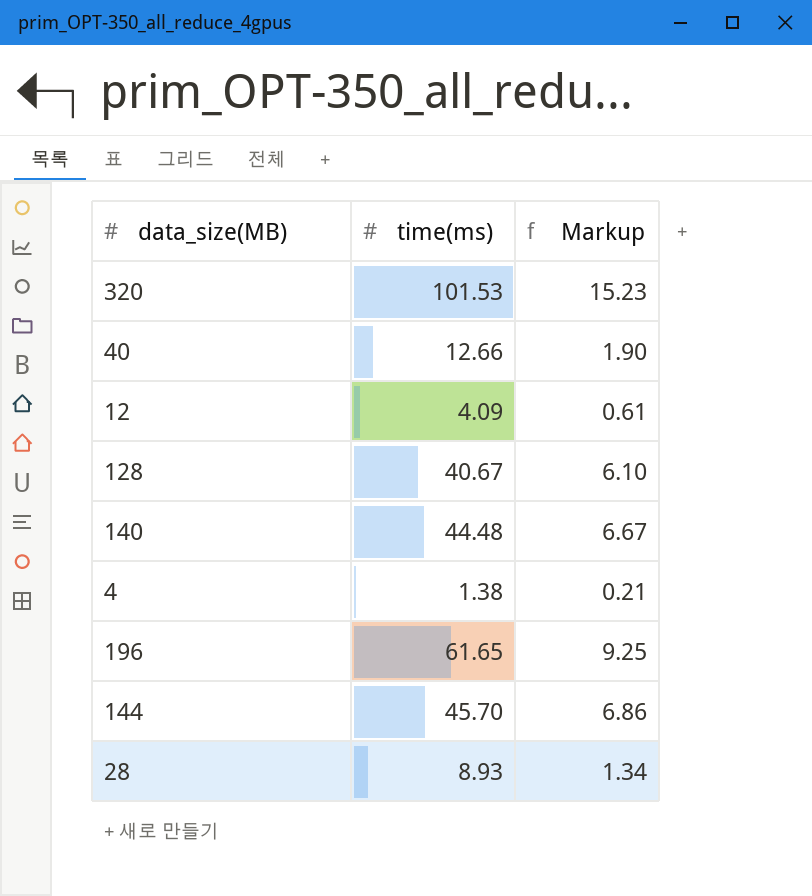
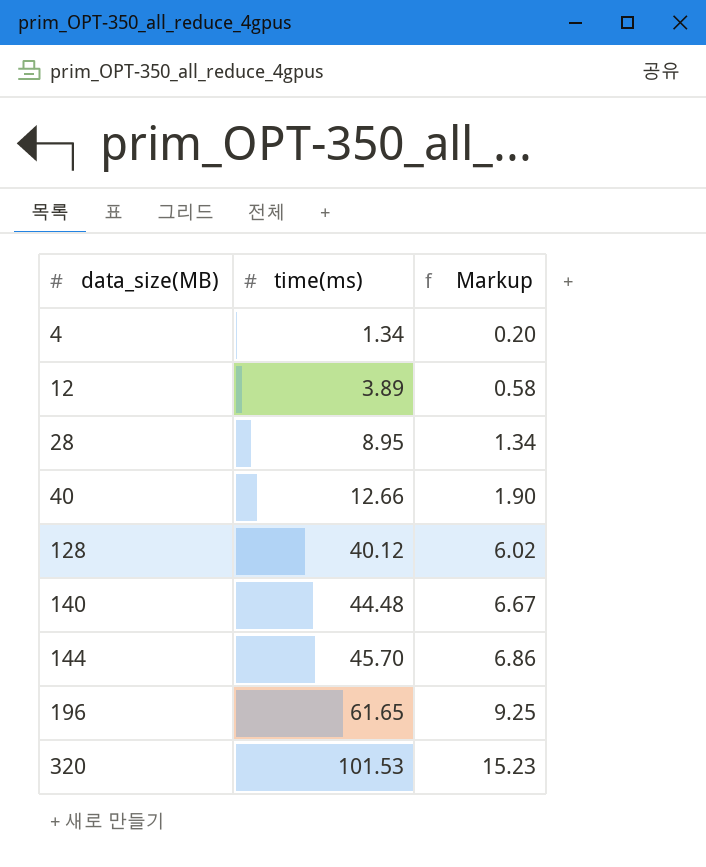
row order: none -> data_size(MB) ascending
4 | time(ms): 1.38 -> 1.34
4 | Markup: 0.21 -> 0.20
12 | time(ms): 4.09 -> 3.89
12 | Markup: 0.61 -> 0.58
28 | time(ms): 8.93 -> 8.95
128 | time(ms): 40.67 -> 40.12
128 | Markup: 6.10 -> 6.02

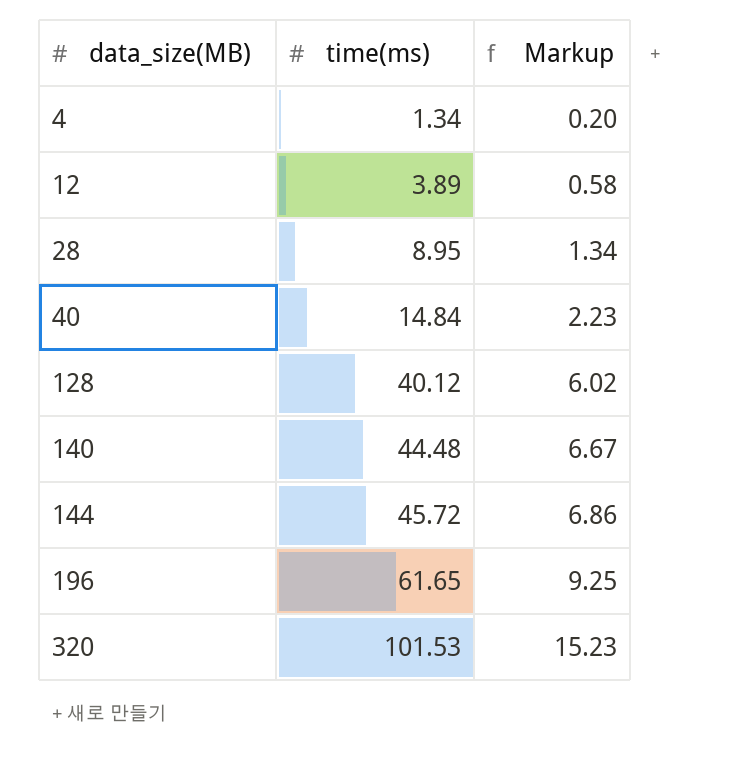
40 | time(ms): 12.66 -> 14.84
40 | Markup: 1.90 -> 2.23
144 | time(ms): 45.70 -> 45.72

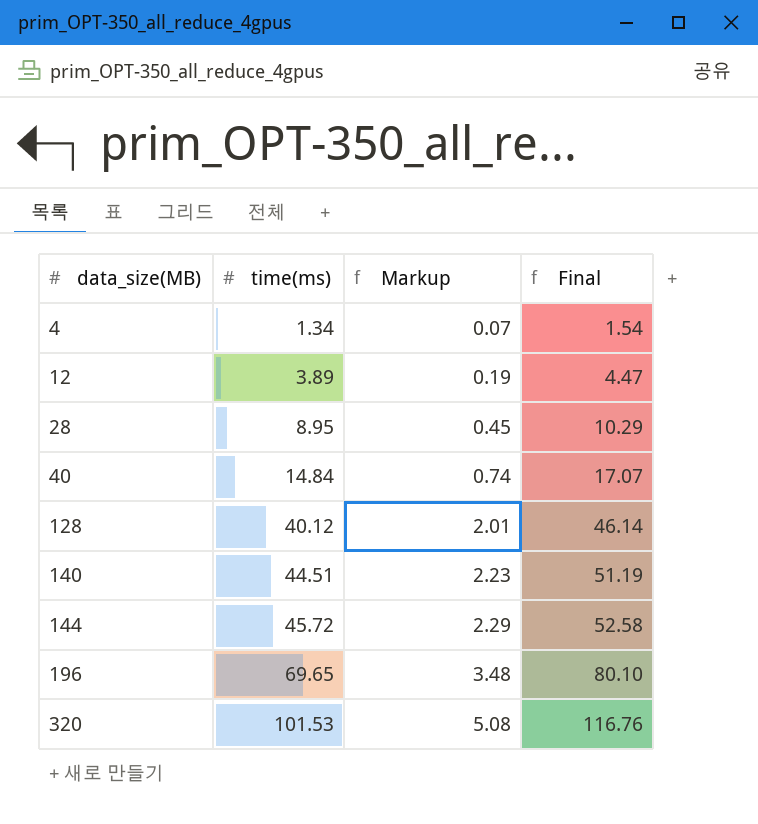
column Markup | formula: [time(ms)] * 0.15 -> [time(ms)] * 0.05
column Final | formula: none -> [time(ms)] * 1.15
140 | time(ms): 44.48 -> 44.51
196 | time(ms): 61.65 -> 69.65

